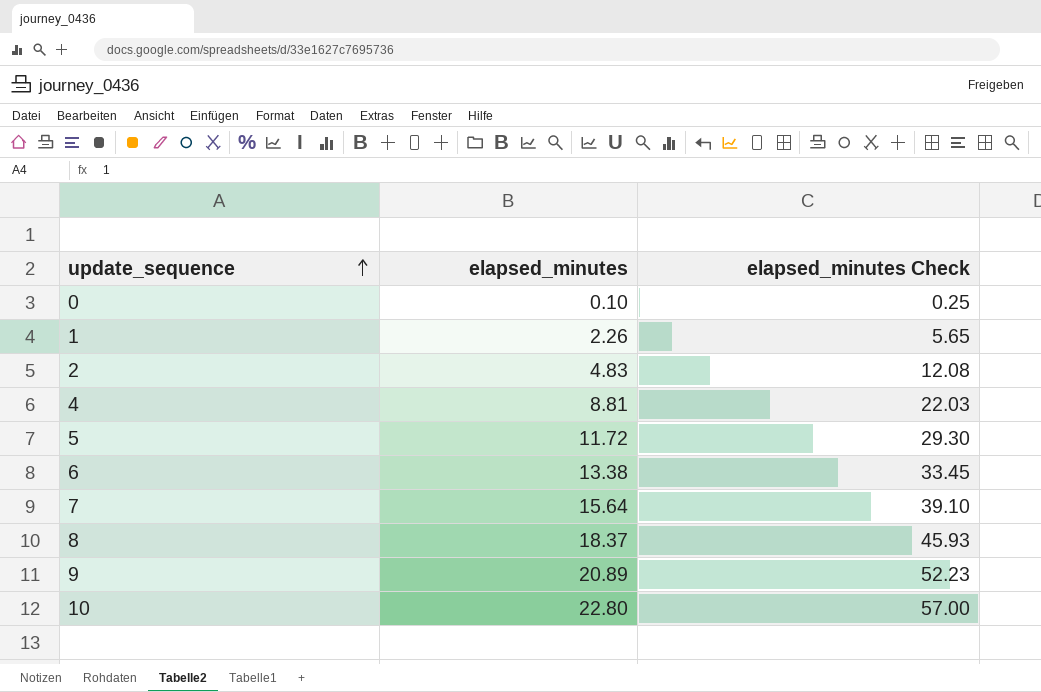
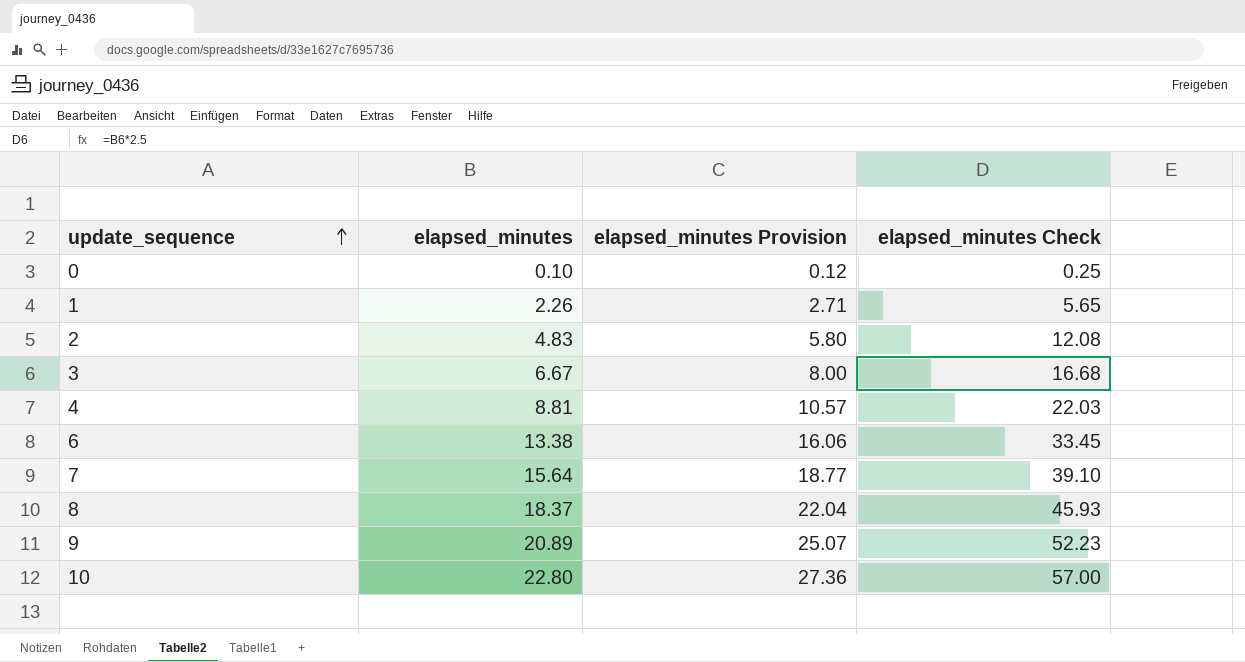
column elapsed_minutes Provision | formula: none -> [elapsed_minutes] * 1.2
row 5: 11.72 | 29.30 -> none
row 3: none -> 6.67 | 8.00 | 16.68

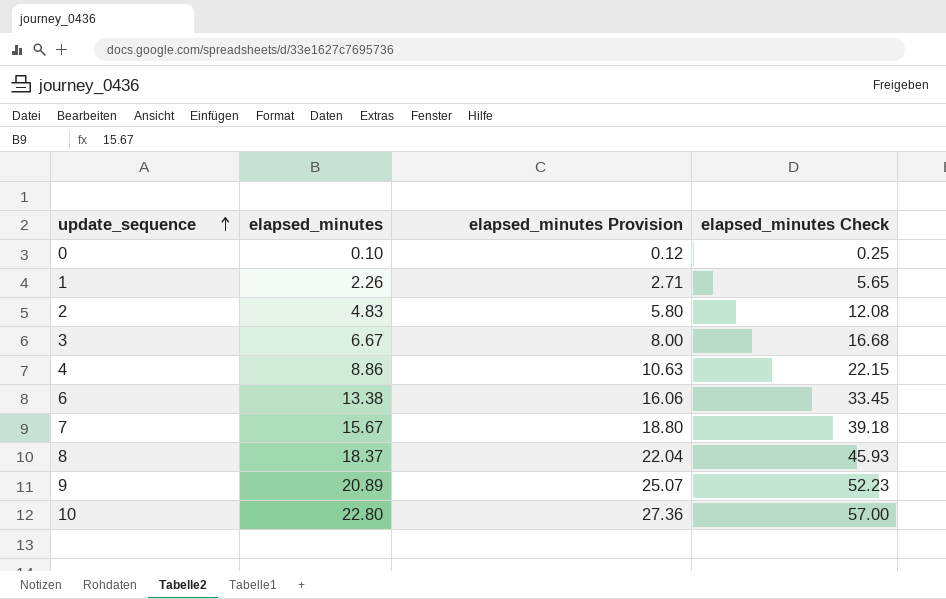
4 | elapsed_minutes: 8.81 -> 8.86
4 | elapsed_minutes Provision: 10.57 -> 10.63
4 | elapsed_minutes Check: 22.03 -> 22.15
7 | elapsed_minutes: 15.64 -> 15.67
7 | elapsed_minutes Provision: 18.77 -> 18.80
7 | elapsed_minutes Check: 39.10 -> 39.18

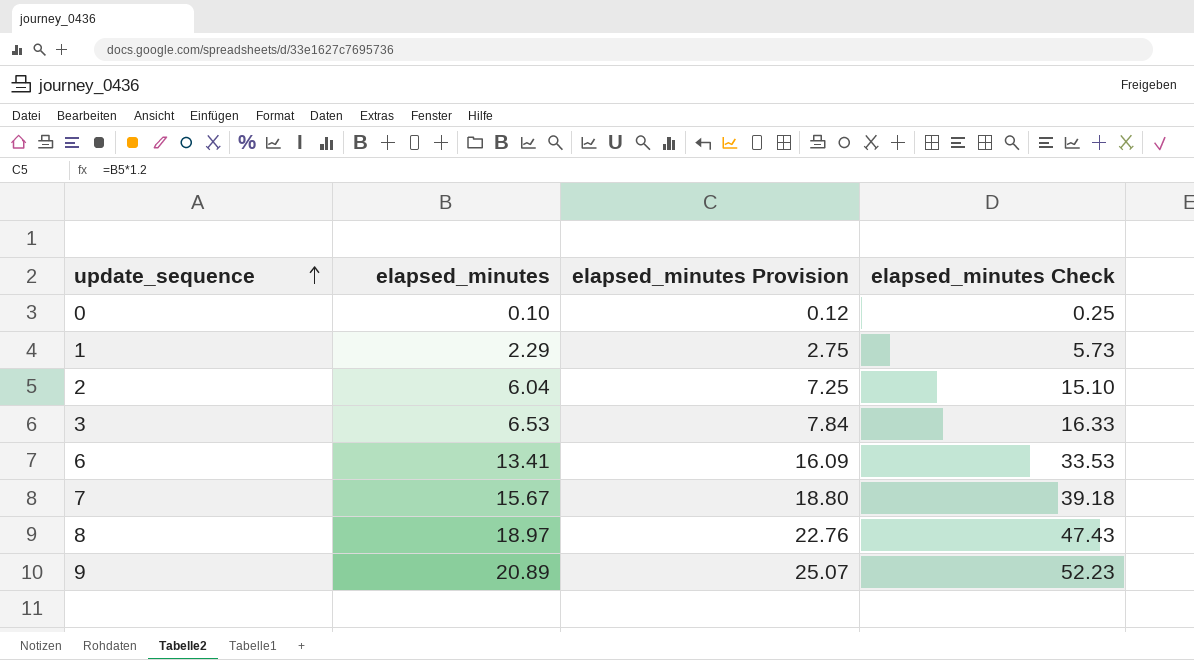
row 4: 8.86 | 10.63 | 22.15 -> none
row 10: 22.80 | 27.36 | 57.00 -> none
1 | elapsed_minutes: 2.26 -> 2.29
1 | elapsed_minutes Provision: 2.71 -> 2.75
1 | elapsed_minutes Check: 5.65 -> 5.73
2 | elapsed_minutes: 4.83 -> 6.04
2 | elapsed_minutes Provision: 5.80 -> 7.25
2 | elapsed_minutes Check: 12.08 -> 15.10
3 | elapsed_minutes: 6.67 -> 6.53
3 | elapsed_minutes Provision: 8.00 -> 7.84
3 | elapsed_minutes Check: 16.68 -> 16.33
6 | elapsed_minutes: 13.38 -> 13.41
6 | elapsed_minutes Provision: 16.06 -> 16.09
6 | elapsed_minutes Check: 33.45 -> 33.53
8 | elapsed_minutes: 18.37 -> 18.97
8 | elapsed_minutes Provision: 22.04 -> 22.76
8 | elapsed_minutes Check: 45.93 -> 47.43

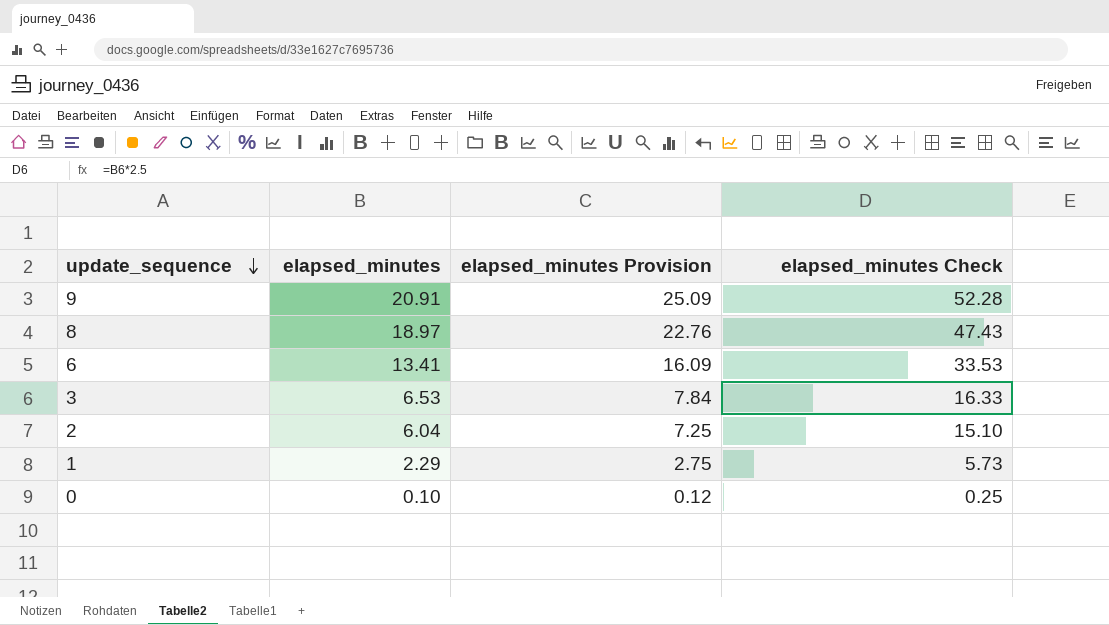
row order: update_sequence ascending -> update_sequence descending
row 7: 15.67 | 18.80 | 39.18 -> none
9 | elapsed_minutes: 20.89 -> 20.91
9 | elapsed_minutes Provision: 25.07 -> 25.09
9 | elapsed_minutes Check: 52.23 -> 52.28

